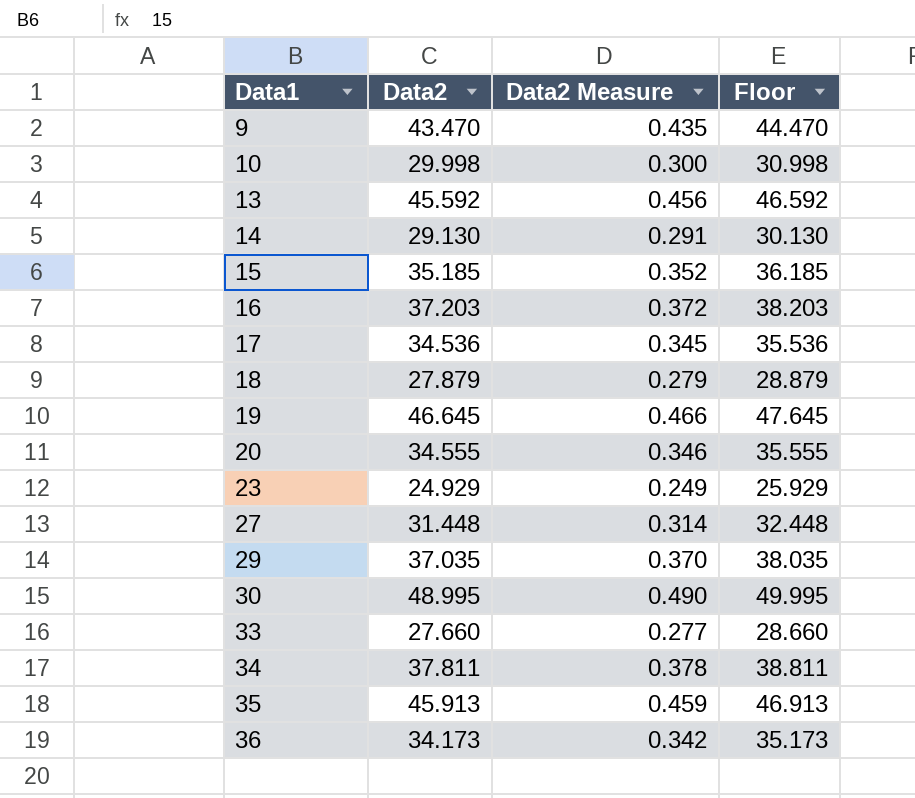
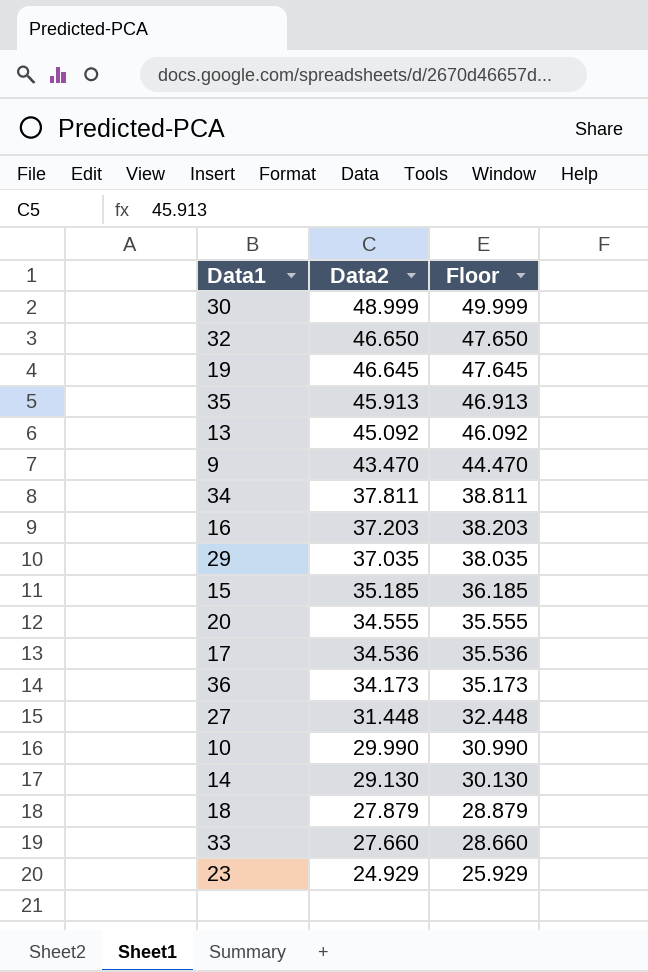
row order: Data1 ascending -> Data2 descending
column Data2 Measure | formula: [Data2] * 0.01 -> none
30 | Data2: 48.995 -> 48.999
30 | Floor: 49.995 -> 49.999
row 32: none -> 46.650 | 47.650
13 | Data2: 45.592 -> 45.092
13 | Floor: 46.592 -> 46.092
10 | Data2: 29.998 -> 29.990
10 | Floor: 30.998 -> 30.990

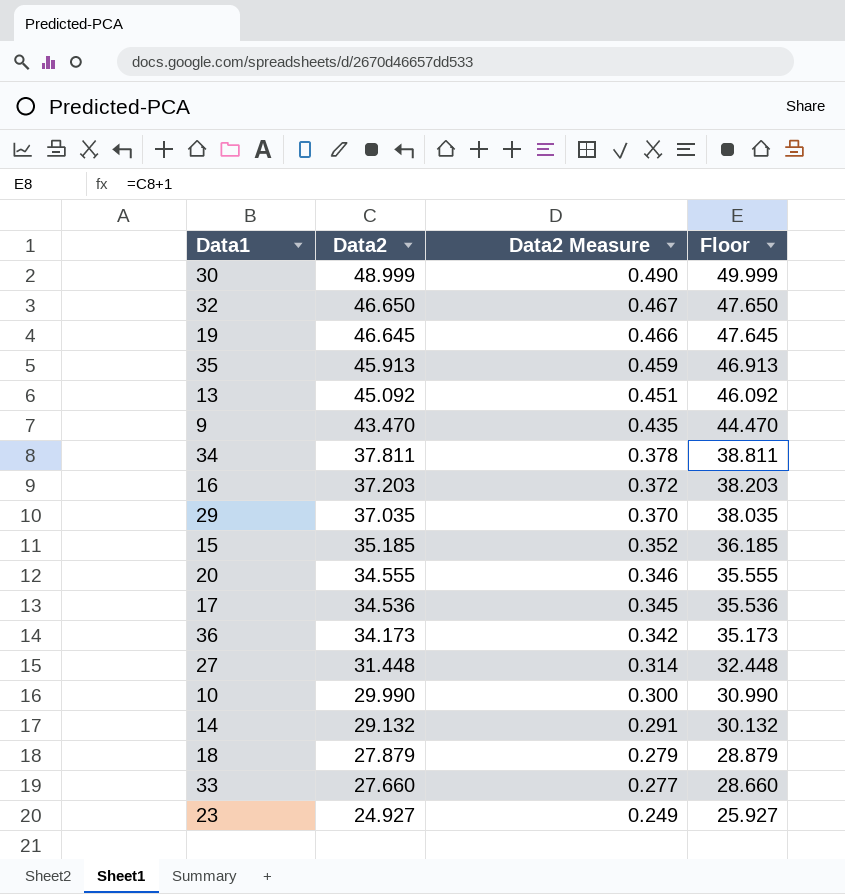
column Data2 Measure | formula: none -> [Data2] * 0.01
14 | Data2: 29.130 -> 29.132
14 | Floor: 30.130 -> 30.132
23 | Data2: 24.929 -> 24.927
23 | Floor: 25.929 -> 25.927

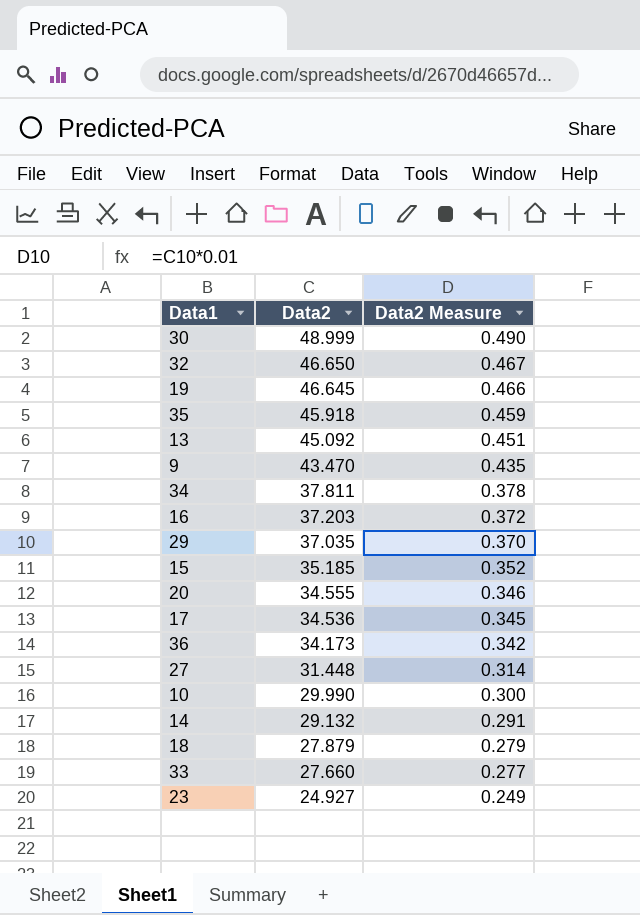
column Floor | formula: [Data2] + 1 -> none
35 | Data2: 45.913 -> 45.918

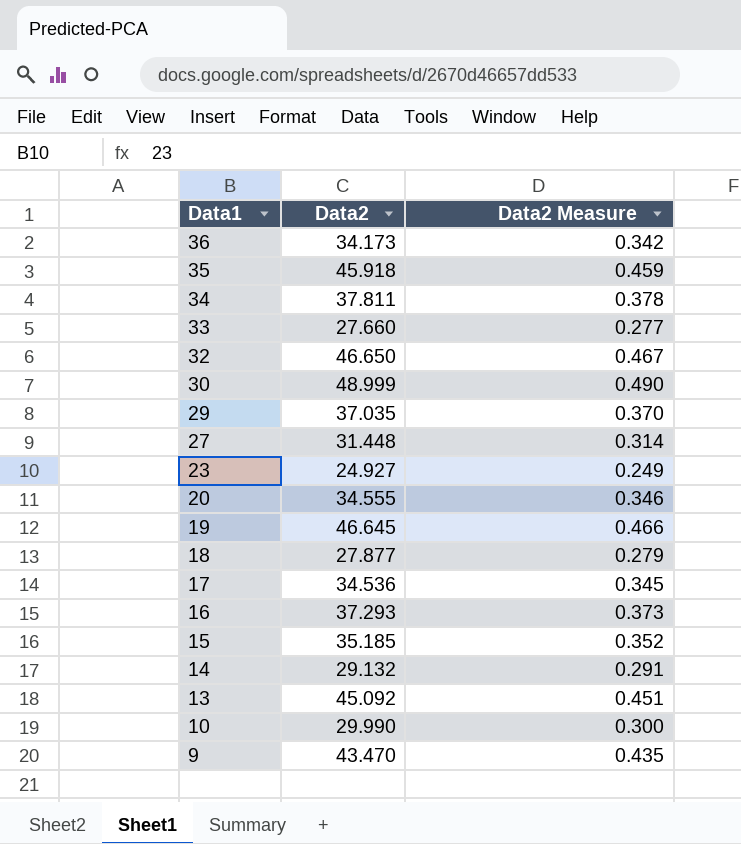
row order: Data2 descending -> Data1 descending
18 | Data2: 27.879 -> 27.877
16 | Data2: 37.203 -> 37.293
16 | Data2 Measure: 0.372 -> 0.373

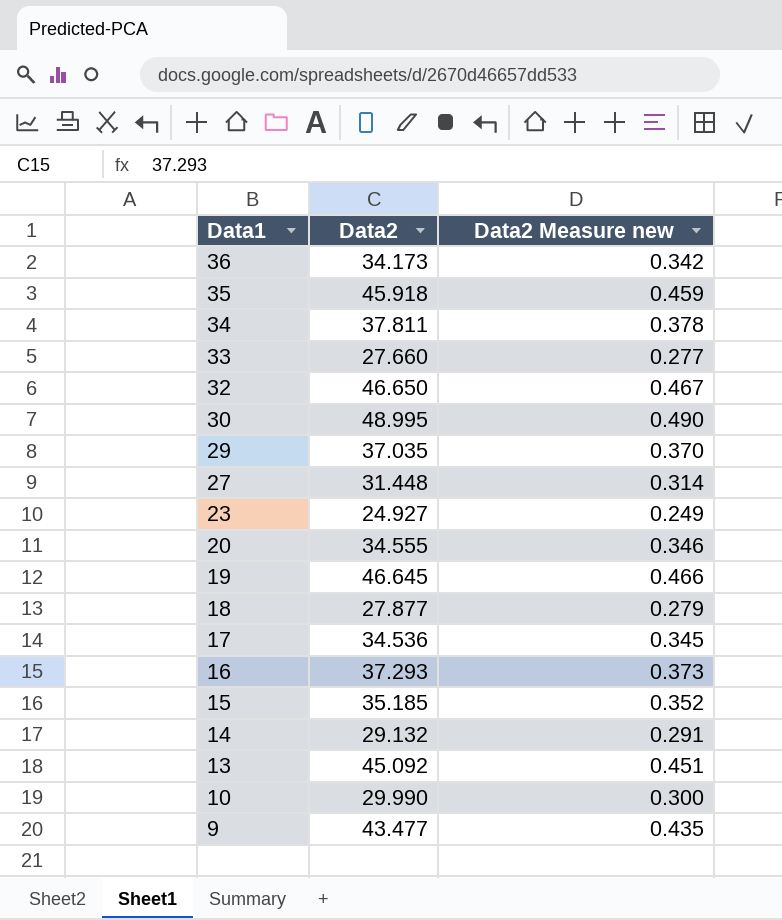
column name: Data2 Measure -> Data2 Measure new
30 | Data2: 48.999 -> 48.995
9 | Data2: 43.470 -> 43.477

